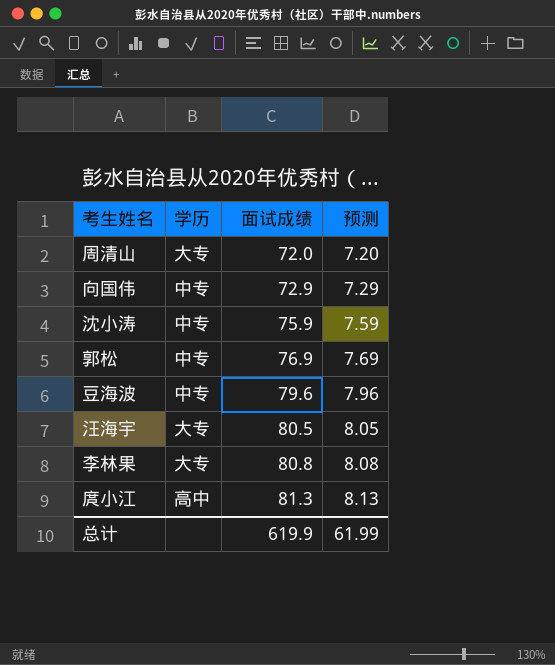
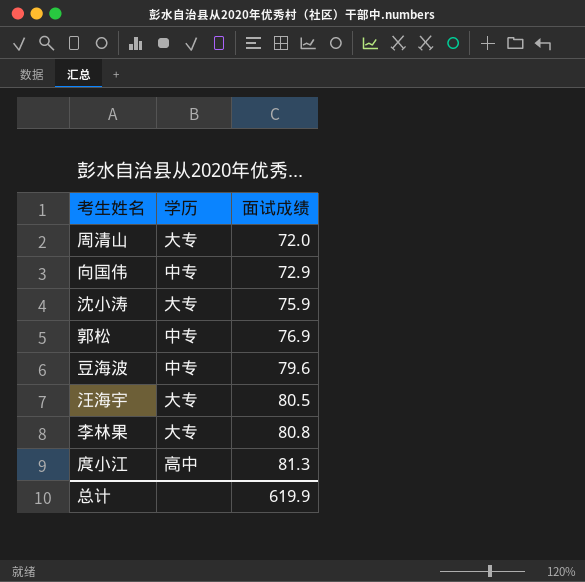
column 预测 | formula: [面试成绩] * 0.1 -> none
沈小涛 | 学历: 中专 -> 大专

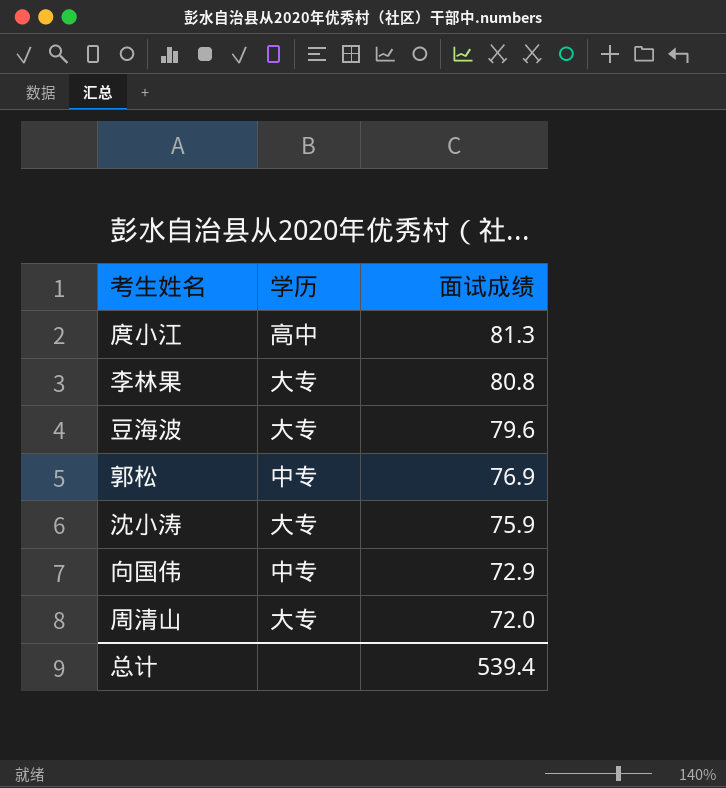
row order: 面试成绩 ascending -> 面试成绩 descending
row 汪海宇: 大专 | 80.5 -> none
豆海波 | 学历: 中专 -> 大专
总计 | 面试成绩: 619.9 -> 539.4

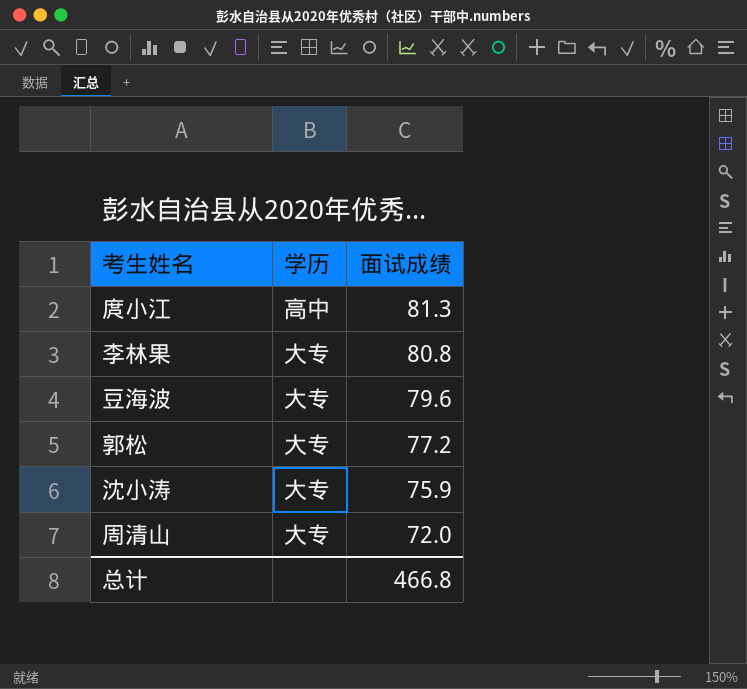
row 向国伟: 中专 | 72.9 -> none
郭松 | 学历: 中专 -> 大专
郭松 | 面试成绩: 76.9 -> 77.2
总计 | 面试成绩: 539.4 -> 466.8

